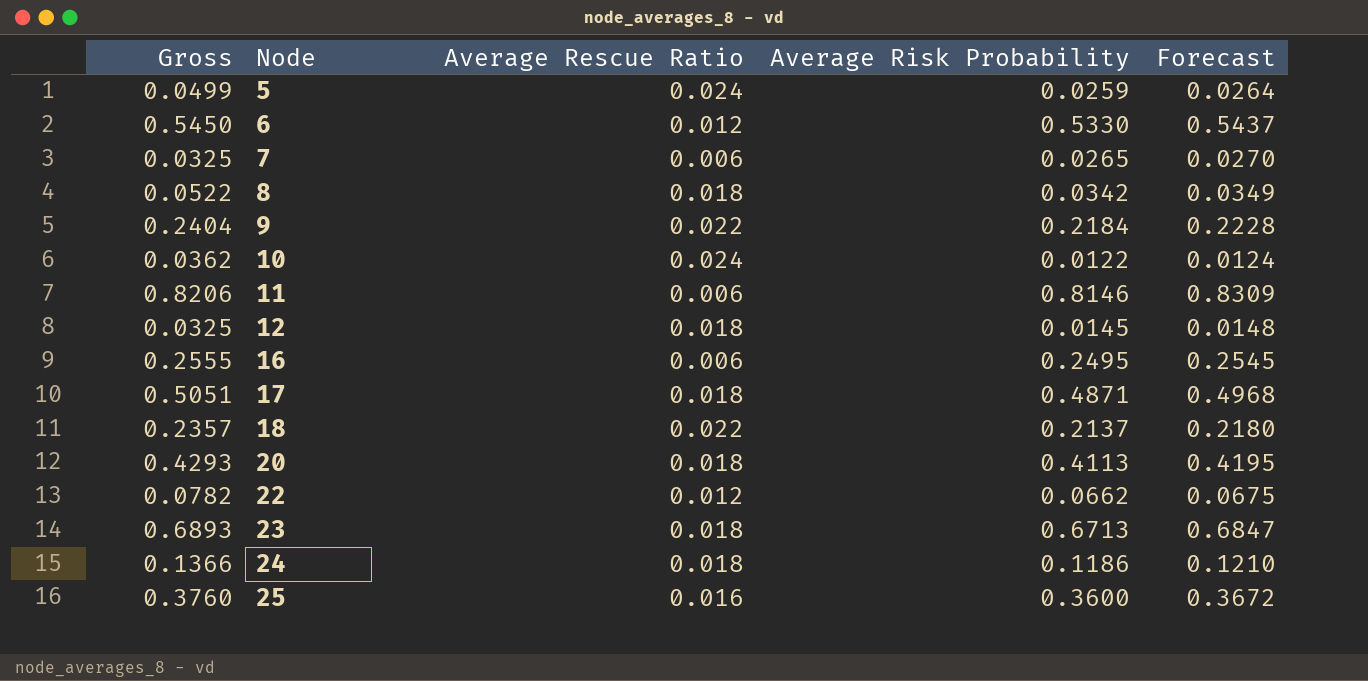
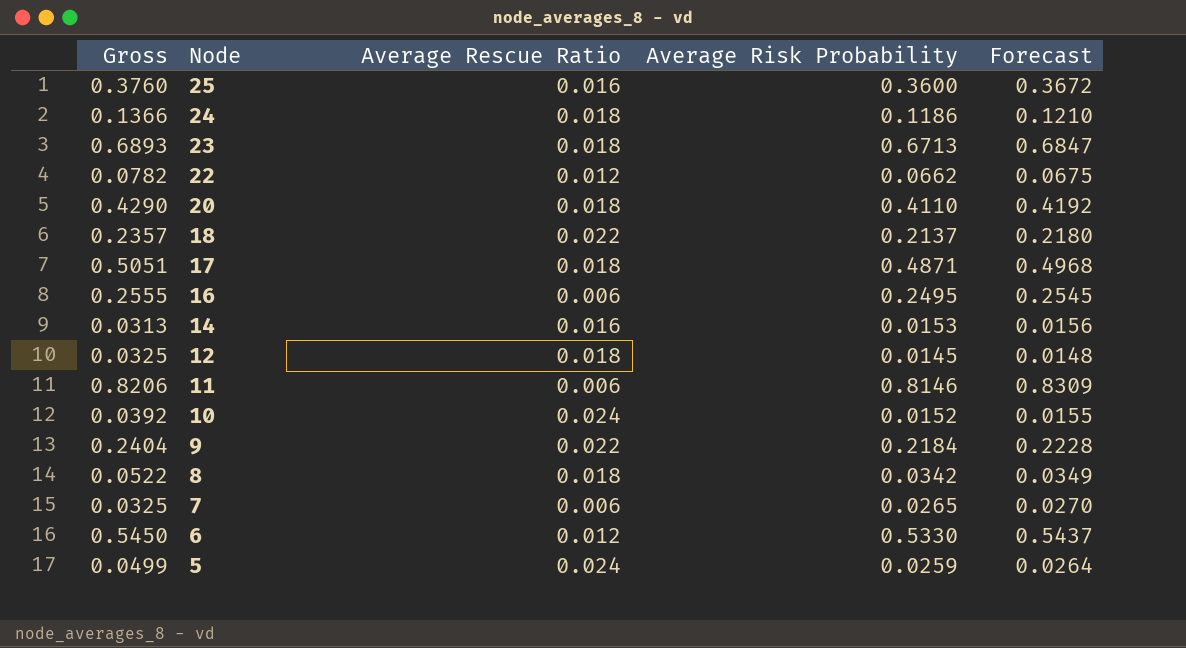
row order: Node ascending -> Node descending
20 | Gross: 0.4293 -> 0.4290
20 | Average Risk Probability: 0.4113 -> 0.4110
20 | Forecast: 0.4195 -> 0.4192
row 14: none -> 0.0313 | 0.016 | 0.0153 | 0.0156
10 | Gross: 0.0362 -> 0.0392
10 | Average Risk Probability: 0.0122 -> 0.0152
10 | Forecast: 0.0124 -> 0.0155

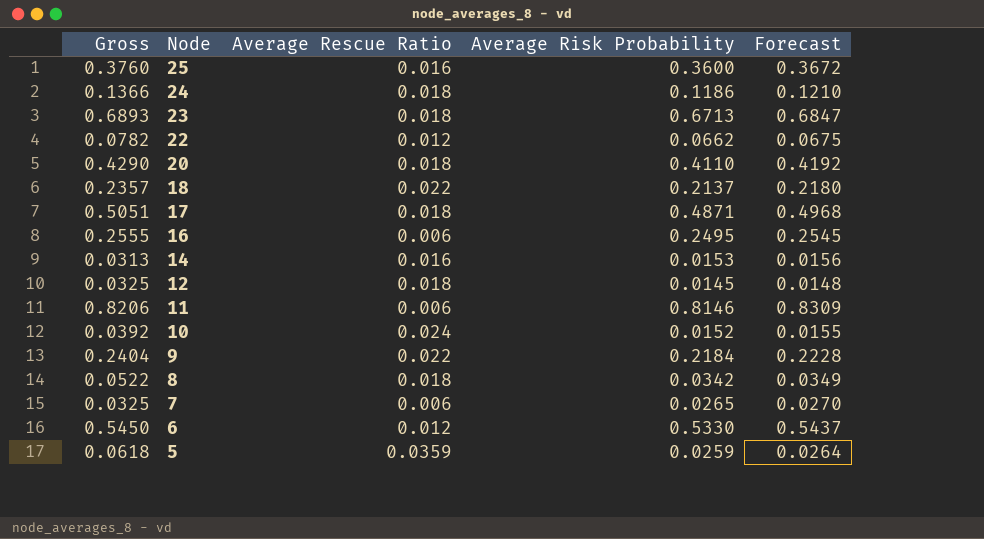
5 | Gross: 0.0499 -> 0.0618
5 | Average Rescue Ratio: 0.024 -> 0.0359

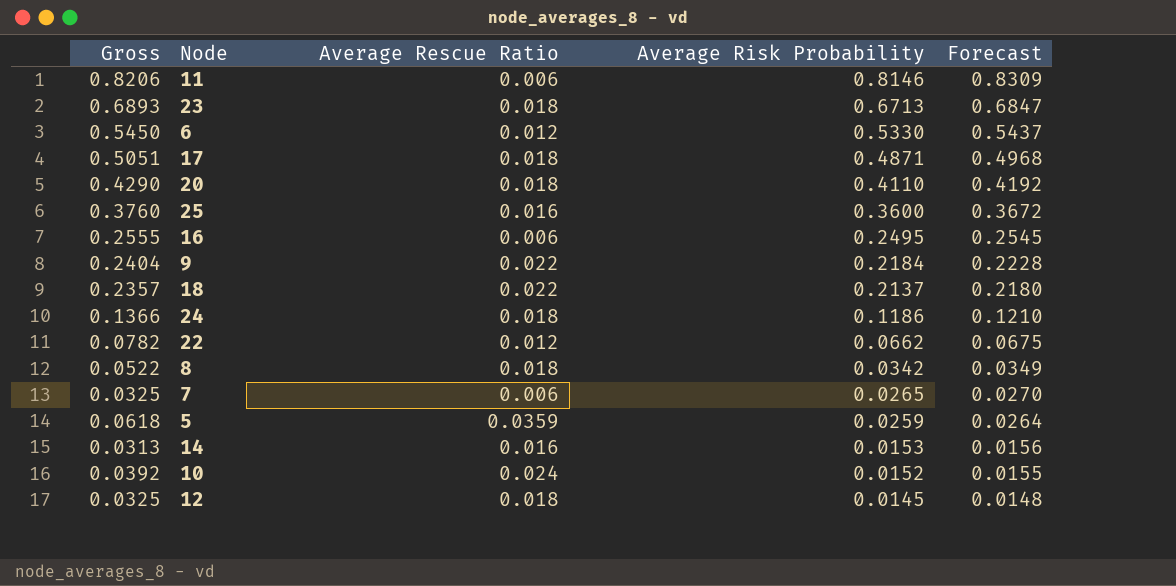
row order: Node descending -> Average Risk Probability descending

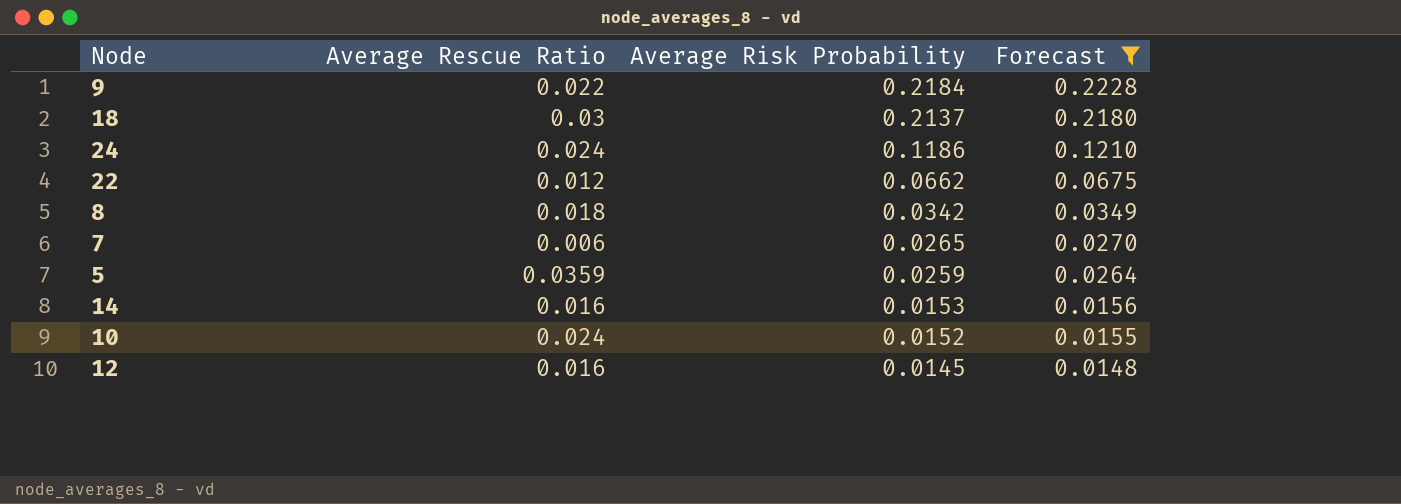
filter: none -> Forecast <= 0.2228
column Gross | formula: [Average Rescue Ratio] + [Average Risk Probability] -> none
18 | Average Rescue Ratio: 0.022 -> 0.03
24 | Average Rescue Ratio: 0.018 -> 0.024
12 | Average Rescue Ratio: 0.018 -> 0.016

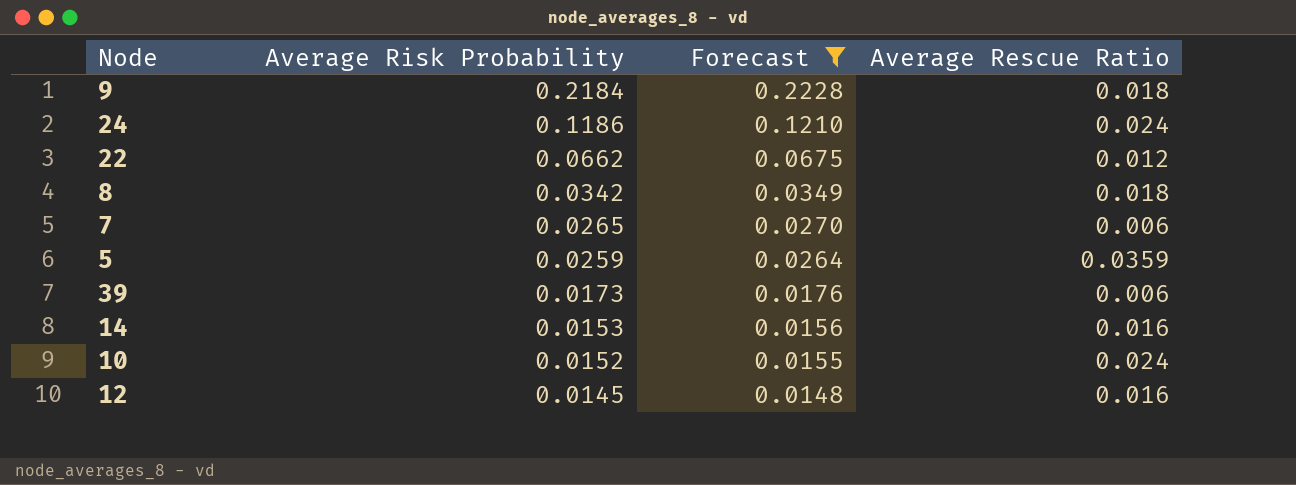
column Average Rescue Ratio | position: 2 -> 4
row 18: 0.03 | 0.2137 | 0.2180 -> none
9 | Average Rescue Ratio: 0.022 -> 0.018
row 39: none -> 0.0173 | 0.0176 | 0.006

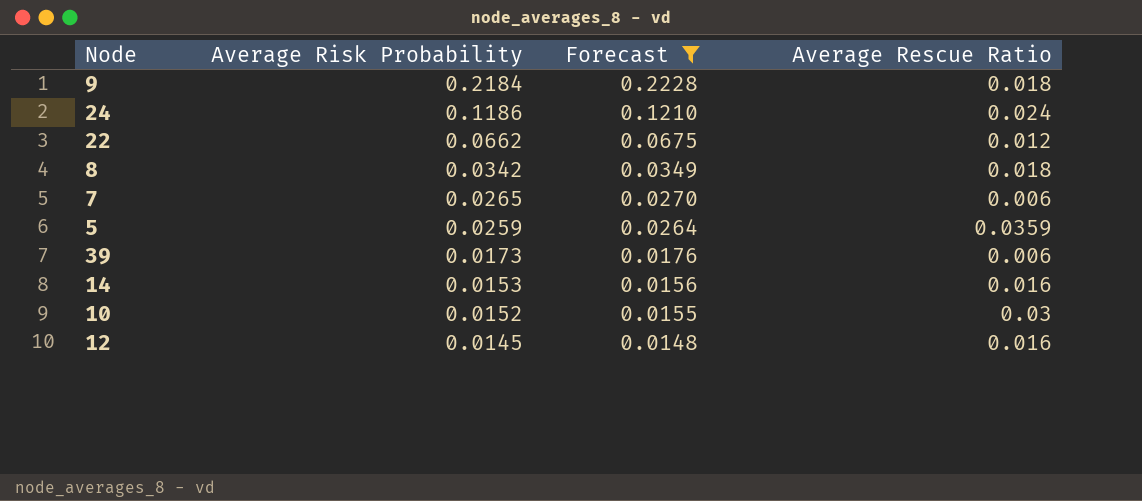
10 | Average Rescue Ratio: 0.024 -> 0.03

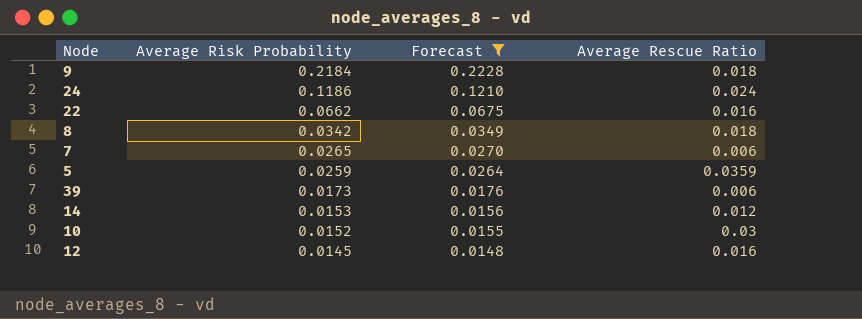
22 | Average Rescue Ratio: 0.012 -> 0.016
14 | Average Rescue Ratio: 0.016 -> 0.012

